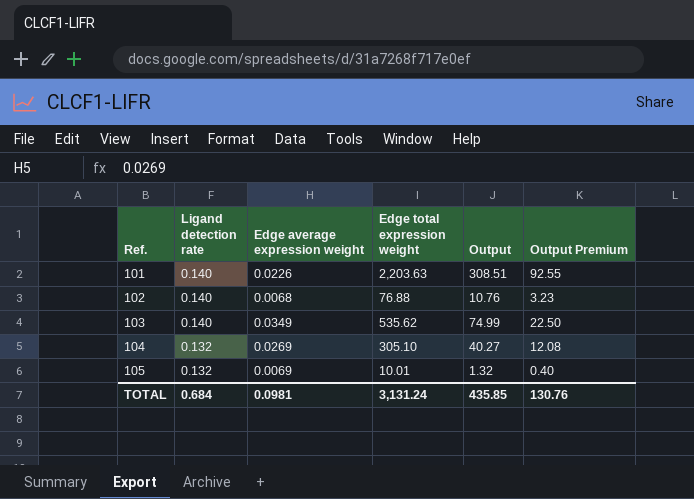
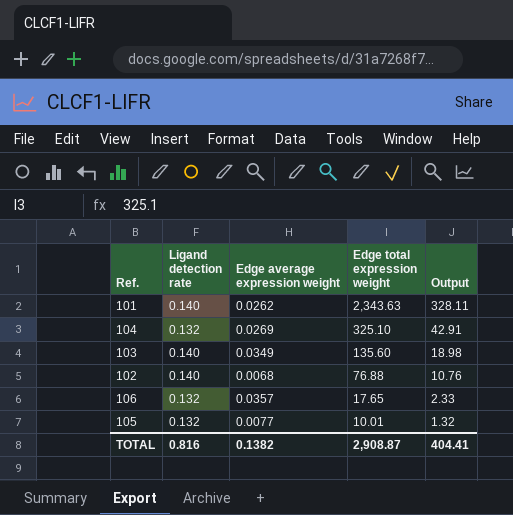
row order: Ref. ascending -> Edge total expression weight descending
column Output Premium | formula: [Output] * 0.3 -> none
101 | Edge average expression weight: 0.0226 -> 0.0262
101 | Edge total expression weight: 2,203.63 -> 2,343.63
101 | Output: 308.51 -> 328.11
104 | Edge total expression weight: 305.10 -> 325.10
104 | Output: 40.27 -> 42.91
103 | Edge total expression weight: 535.62 -> 135.60
103 | Output: 74.99 -> 18.98
row 106: none -> 0.132 | 0.0357 | 17.65 | 2.33
105 | Edge average expression weight: 0.0069 -> 0.0077
TOTAL | Ligand detection rate: 0.684 -> 0.816
TOTAL | Edge average expression weight: 0.0981 -> 0.1382
TOTAL | Edge total expression weight: 3,131.24 -> 2,908.87
TOTAL | Output: 435.85 -> 404.41

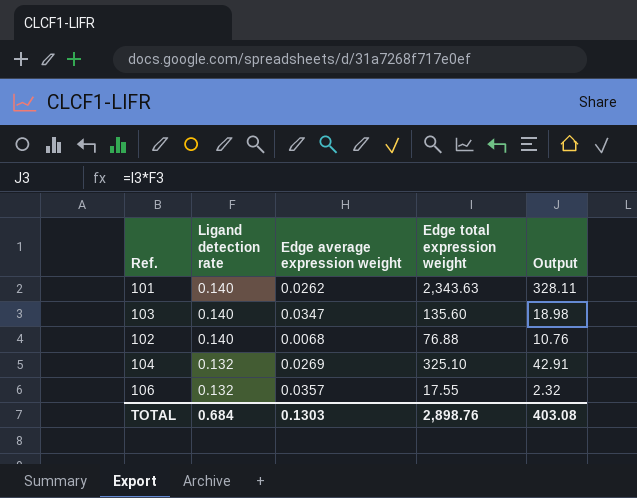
row order: Edge total expression weight descending -> Ligand detection rate descending
row 105: 0.132 | 0.0077 | 10.01 | 1.32 -> none
103 | Edge average expression weight: 0.0349 -> 0.0347
106 | Edge total expression weight: 17.65 -> 17.55
106 | Output: 2.33 -> 2.32
TOTAL | Ligand detection rate: 0.816 -> 0.684
TOTAL | Edge average expression weight: 0.1382 -> 0.1303
TOTAL | Edge total expression weight: 2,908.87 -> 2,898.76
TOTAL | Output: 404.41 -> 403.08

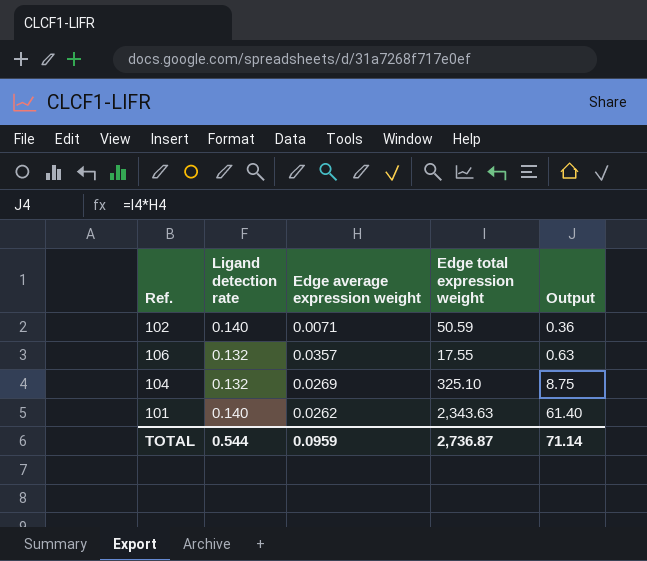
row order: Ligand detection rate descending -> Output ascending
column Output | formula: [Ligand detection rate] * [Edge total expression weight] -> [Edge average expression weight] * [Edge total expression weight]
row 103: 0.140 | 0.0347 | 135.60 | 18.98 -> none
102 | Edge average expression weight: 0.0068 -> 0.0071
102 | Edge total expression weight: 76.88 -> 50.59
TOTAL | Ligand detection rate: 0.684 -> 0.544
TOTAL | Edge average expression weight: 0.1303 -> 0.0959
TOTAL | Edge total expression weight: 2,898.76 -> 2,736.87
TOTAL | Output: 403.08 -> 71.14

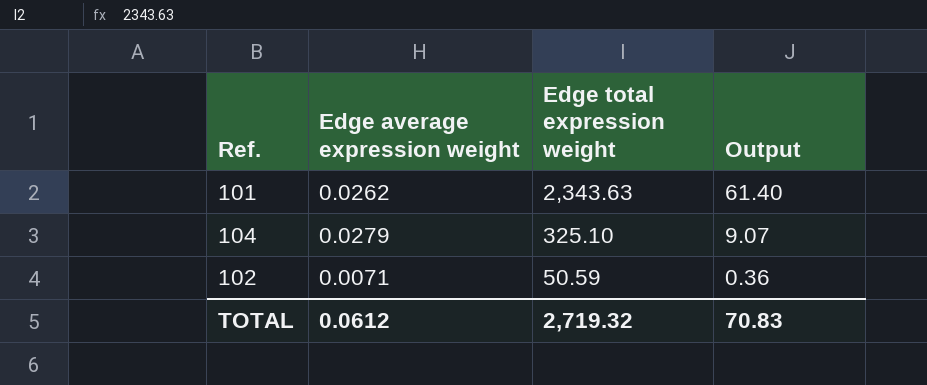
row order: Output ascending -> Edge total expression weight descending
column Ligand detection rate | position: 2 -> none
row 106: 0.132 | 0.0357 | 17.55 | 0.63 -> none
104 | Edge average expression weight: 0.0269 -> 0.0279
104 | Output: 8.75 -> 9.07
TOTAL | Edge average expression weight: 0.0959 -> 0.0612
TOTAL | Edge total expression weight: 2,736.87 -> 2,719.32
TOTAL | Output: 71.14 -> 70.83

